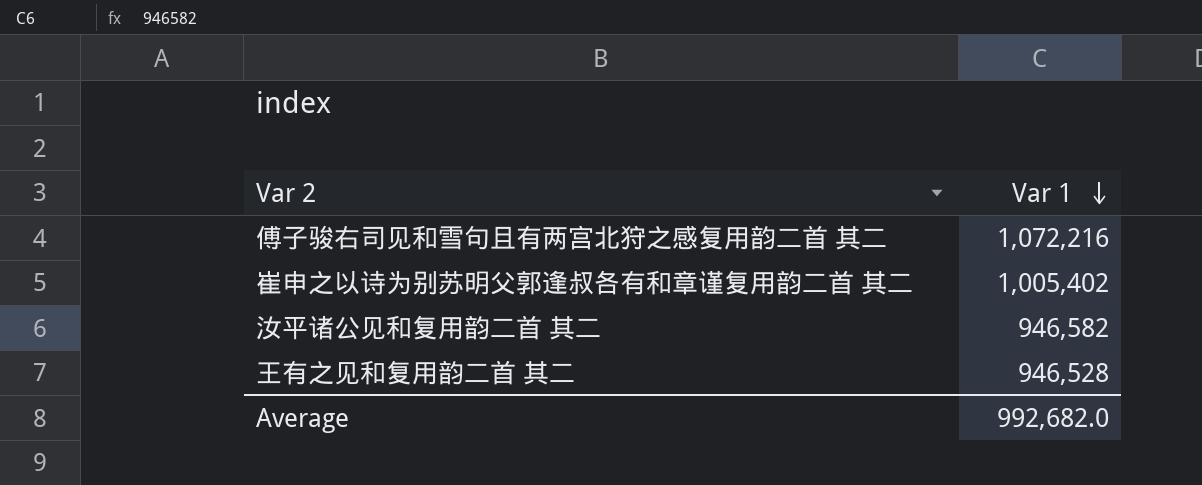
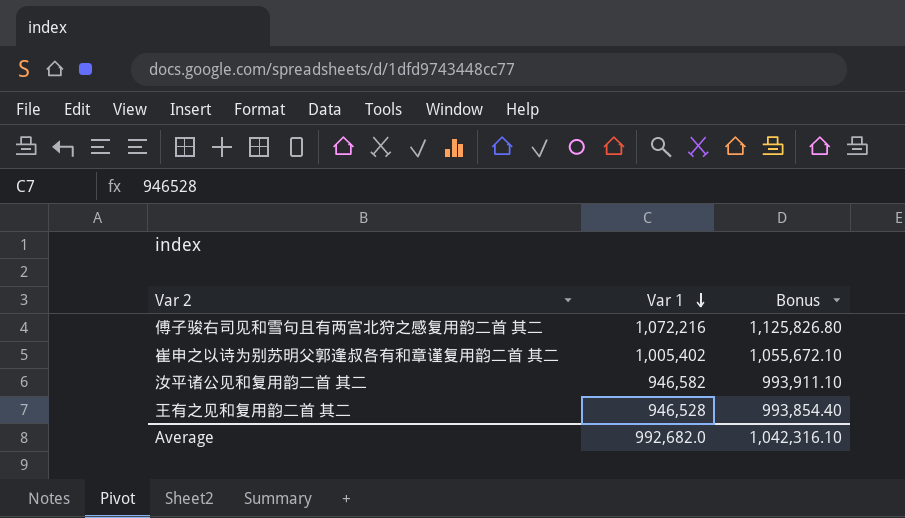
column Bonus | formula: none -> [Var 1] * 1.05

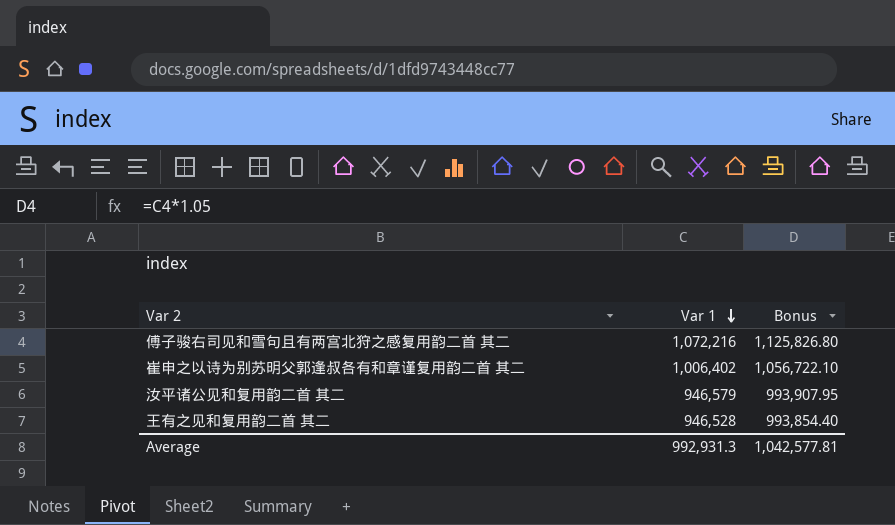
崔申之以诗为别苏明父郭逢叔各有和章谨复用韵二首 其二 | Var 1: 1,005,402 -> 1,006,402
崔申之以诗为别苏明父郭逢叔各有和章谨复用韵二首 其二 | Bonus: 1,055,672.10 -> 1,056,722.10
汝平诸公见和复用韵二首 其二 | Var 1: 946,582 -> 946,579
汝平诸公见和复用韵二首 其二 | Bonus: 993,911.10 -> 993,907.95
Average | Var 1: 992,682.0 -> 992,931.3
Average | Bonus: 1,042,316.10 -> 1,042,577.81

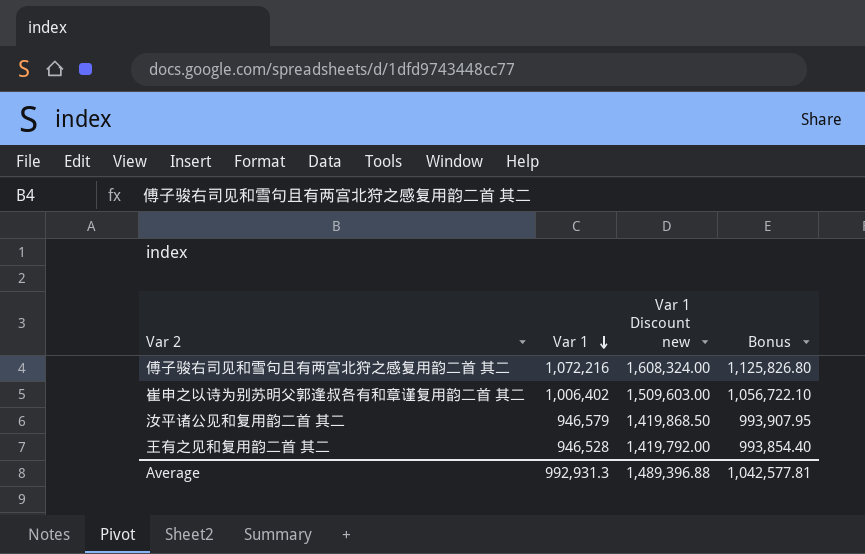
column Var 1 Discount new | formula: none -> [Var 1] * 1.5

